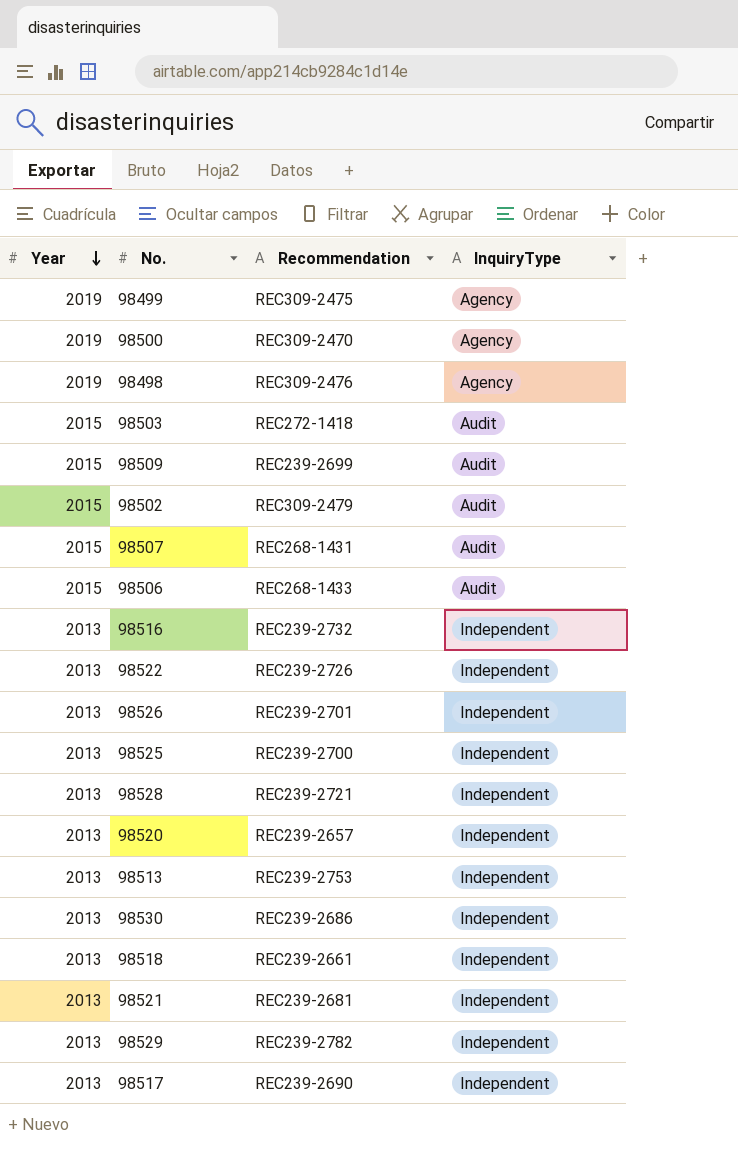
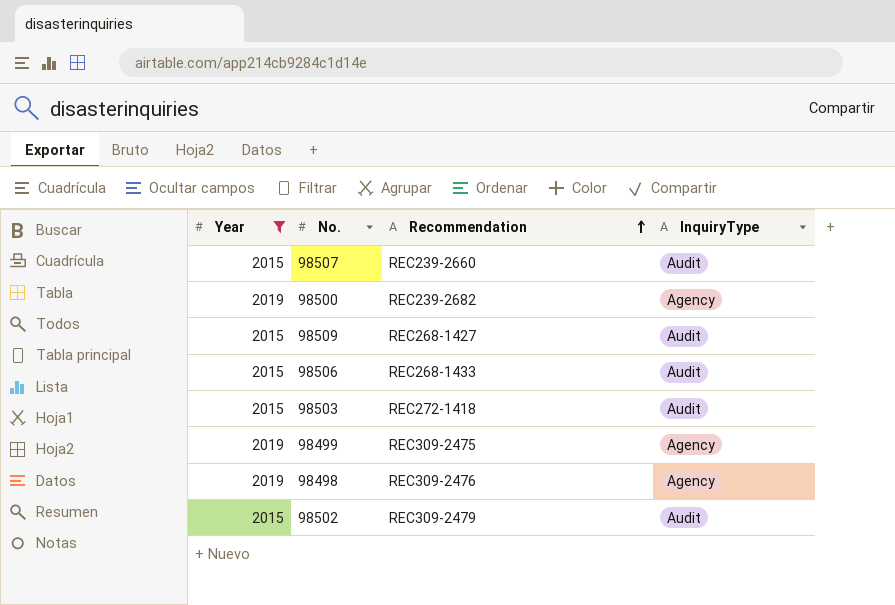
filter: none -> Year != 2013
row order: Year descending -> Recommendation ascending
98507 | Recommendation: REC268-1431 -> REC239-2660
98500 | Recommendation: REC309-2470 -> REC239-2682
98509 | Recommendation: REC239-2699 -> REC268-1427

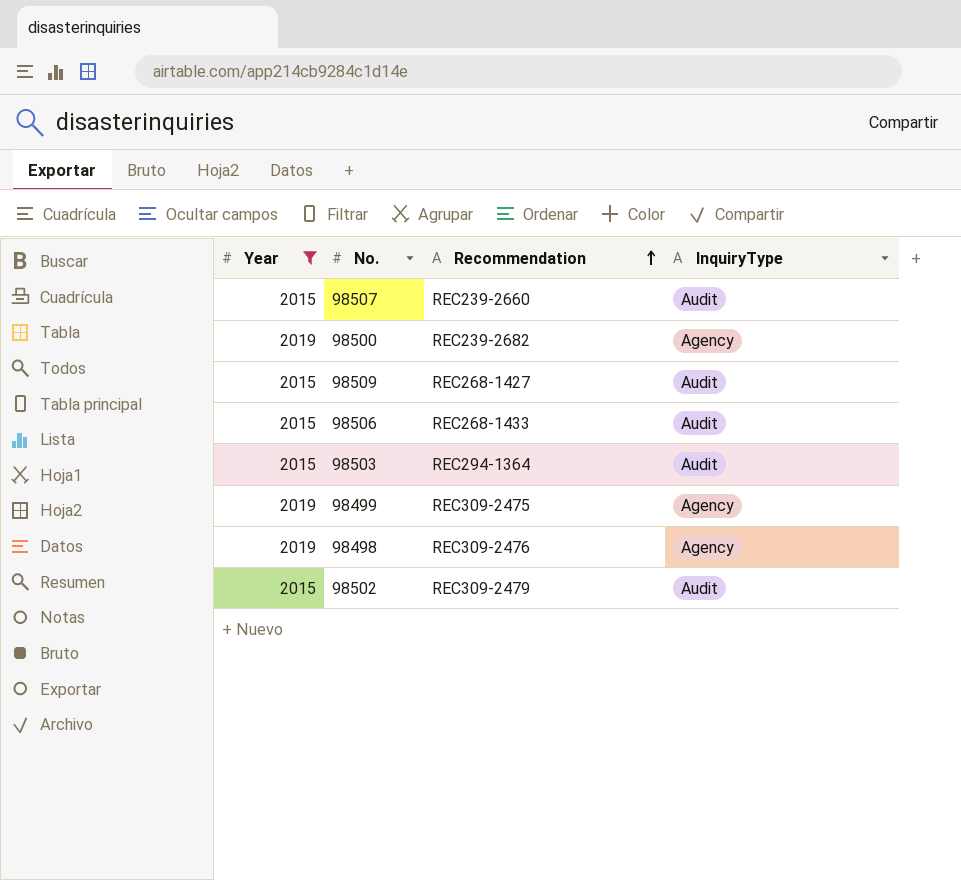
98503 | Recommendation: REC272-1418 -> REC294-1364

